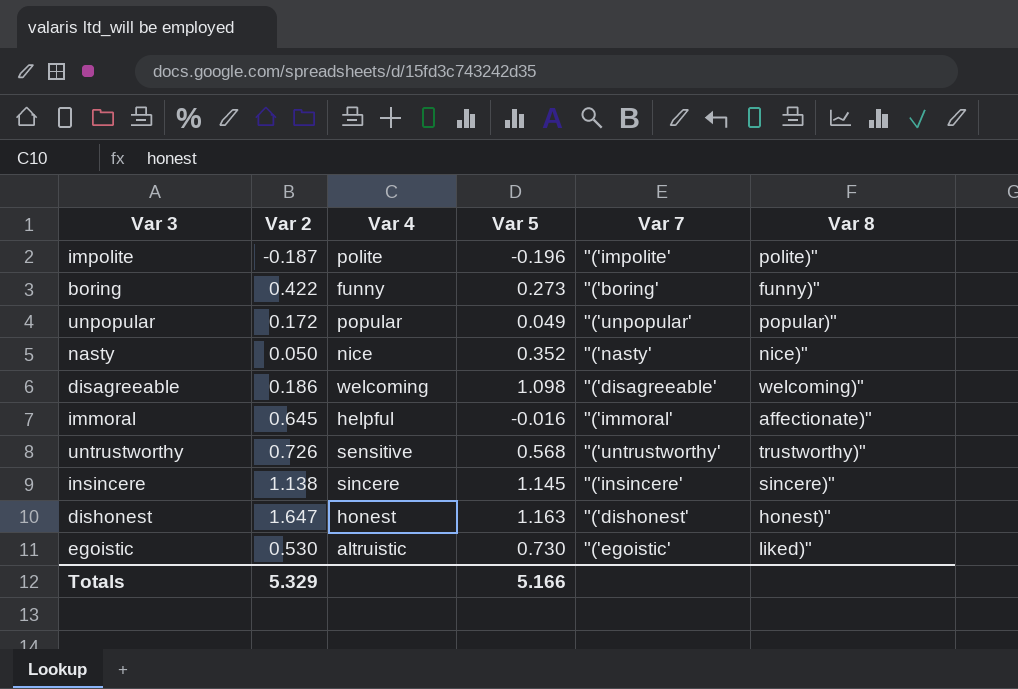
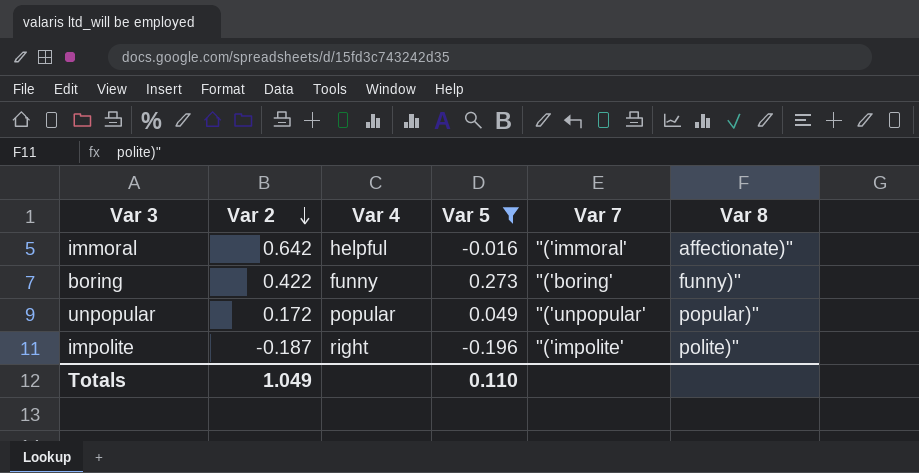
filter: none -> Var 5 <= 0.273
row order: none -> Var 2 descending
immoral | Var 2: 0.645 -> 0.642
impolite | Var 4: polite -> right
Totals | Var 2: 5.329 -> 1.049
Totals | Var 5: 5.166 -> 0.110

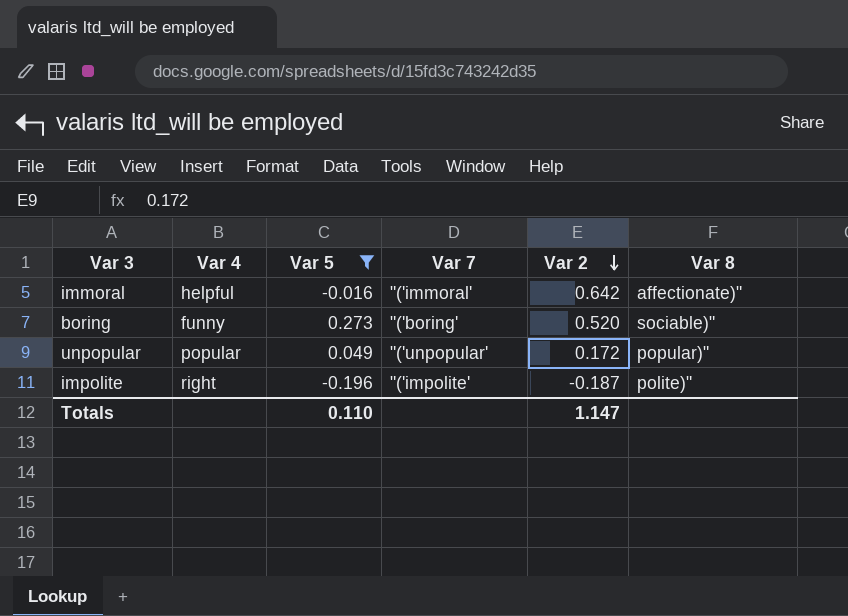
column Var 2 | position: 2 -> 5
boring | Var 2: 0.422 -> 0.520
boring | Var 8: funny)" -> sociable)"
Totals | Var 2: 1.049 -> 1.147

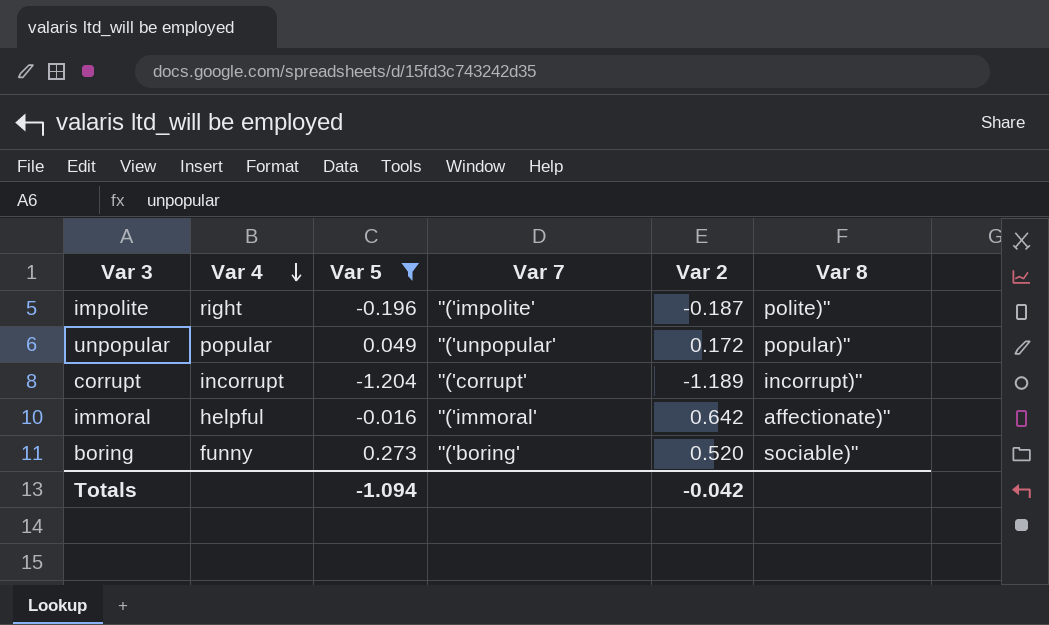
row order: Var 2 descending -> Var 4 descending
row corrupt: none -> incorrupt | -1.204 | "('corrupt' | -1.189 | incorrupt)"
Totals | Var 5: 0.110 -> -1.094
Totals | Var 2: 1.147 -> -0.042

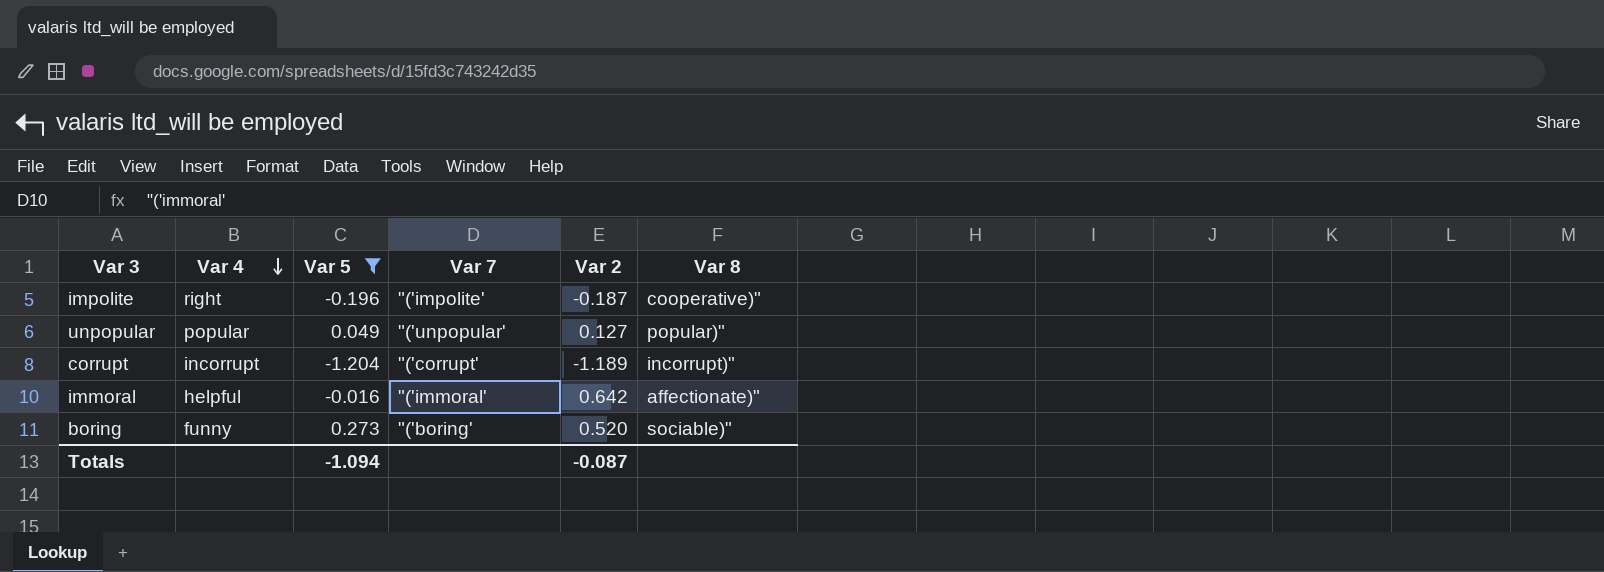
impolite | Var 8: polite)" -> cooperative)"
unpopular | Var 2: 0.172 -> 0.127
Totals | Var 2: -0.042 -> -0.087

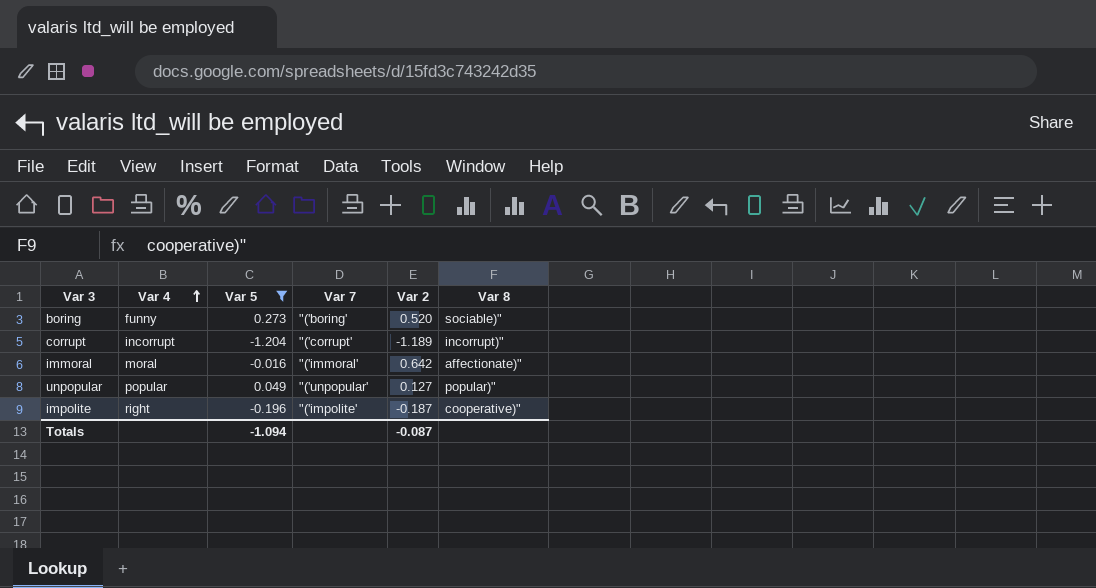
row order: Var 4 descending -> Var 4 ascending
immoral | Var 4: helpful -> moral

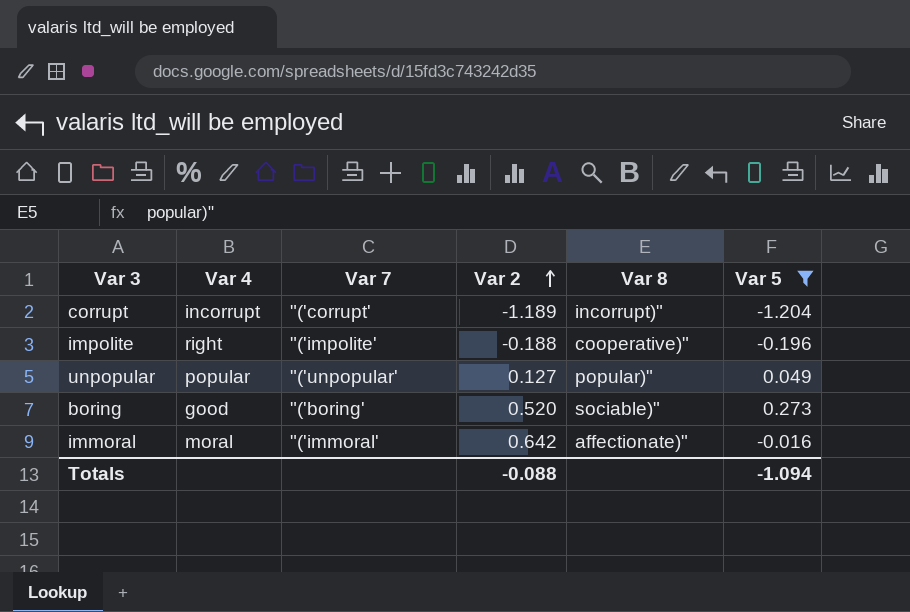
row order: Var 4 ascending -> Var 2 ascending
column Var 5 | position: 3 -> 6
impolite | Var 2: -0.187 -> -0.188
boring | Var 4: funny -> good
Totals | Var 2: -0.087 -> -0.088

